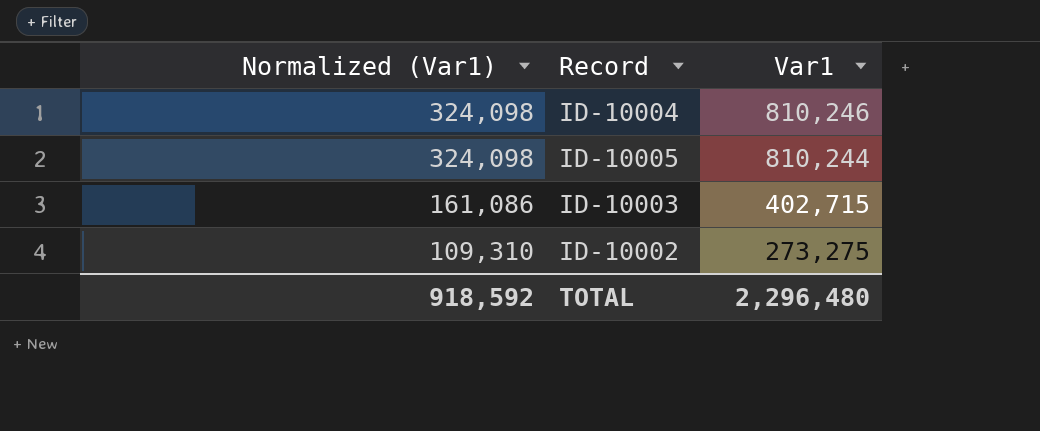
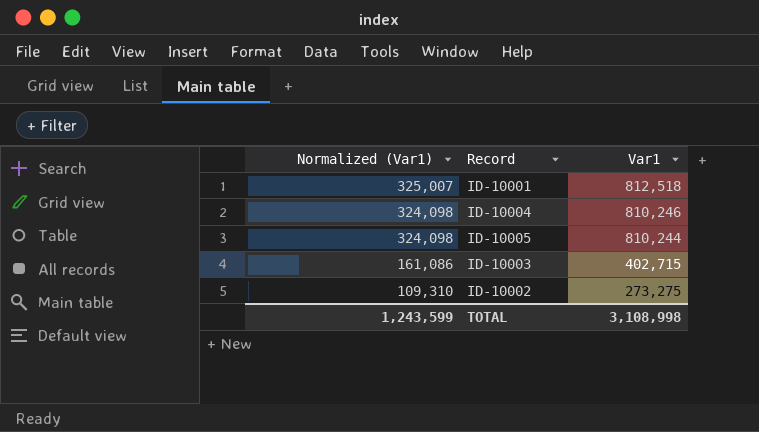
row ID-10001: none -> 325,007 | 812,518
TOTAL | Normalized (Var1): 918,592 -> 1,243,599
TOTAL | Var1: 2,296,480 -> 3,108,998

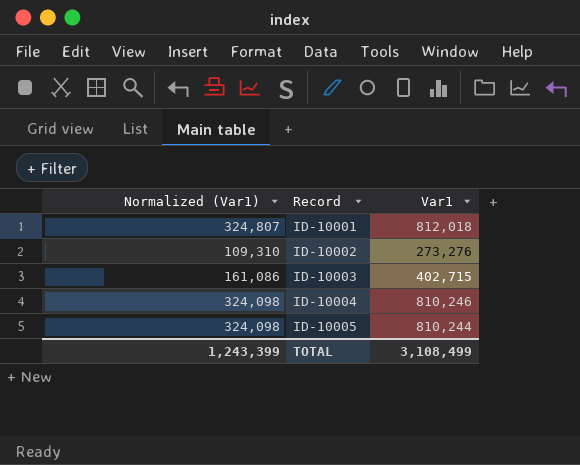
row order: Normalized (Var1) descending -> Record ascending
ID-10001 | Normalized (Var1): 325,007 -> 324,807
ID-10001 | Var1: 812,518 -> 812,018
ID-10002 | Var1: 273,275 -> 273,276
TOTAL | Normalized (Var1): 1,243,599 -> 1,243,399
TOTAL | Var1: 3,108,998 -> 3,108,499

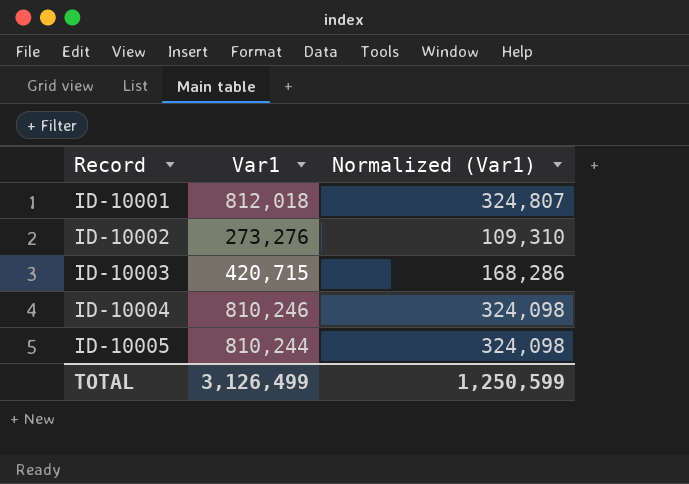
column Normalized (Var1) | position: 1 -> 3
ID-10003 | Var1: 402,715 -> 420,715
ID-10003 | Normalized (Var1): 161,086 -> 168,286
TOTAL | Var1: 3,108,499 -> 3,126,499
TOTAL | Normalized (Var1): 1,243,399 -> 1,250,599

